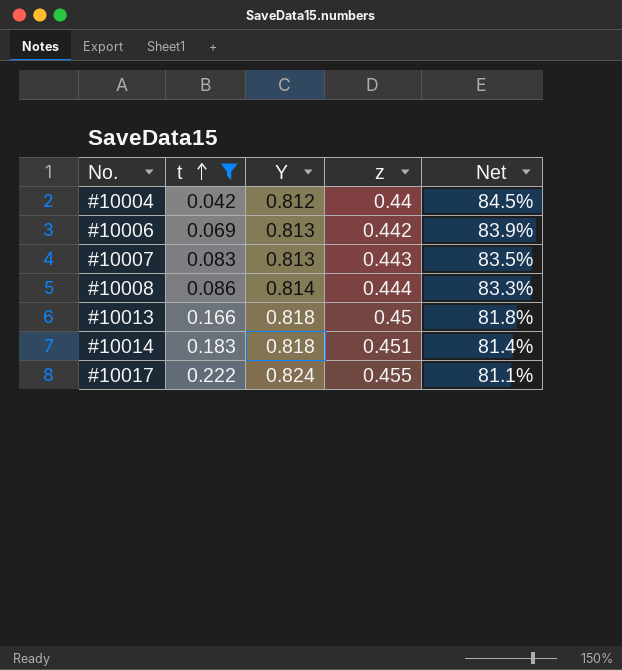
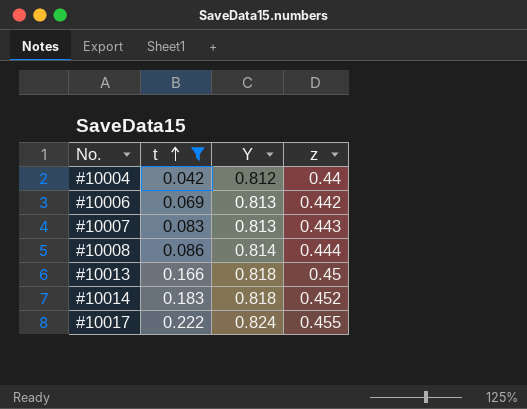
column Net | formula: ([Y] - [z]) / [z] -> none
#10014 | z: 0.451 -> 0.452

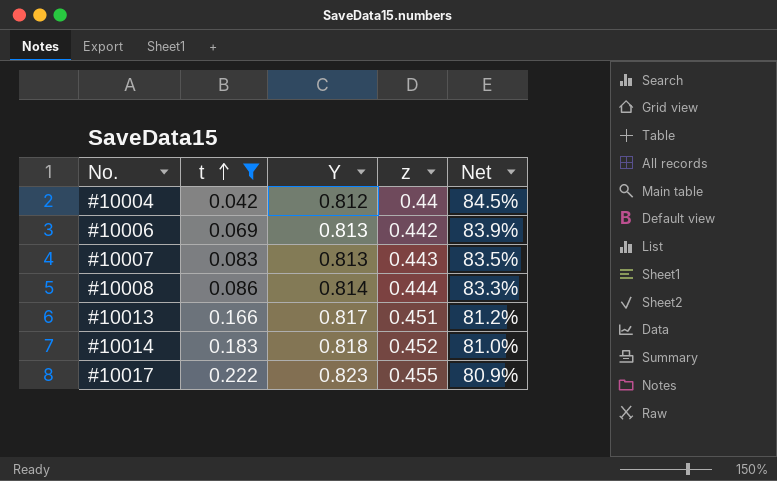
column Net | formula: none -> ([Y] - [z]) / [z]
#10013 | Y: 0.818 -> 0.817
#10013 | z: 0.45 -> 0.451
#10017 | Y: 0.824 -> 0.823

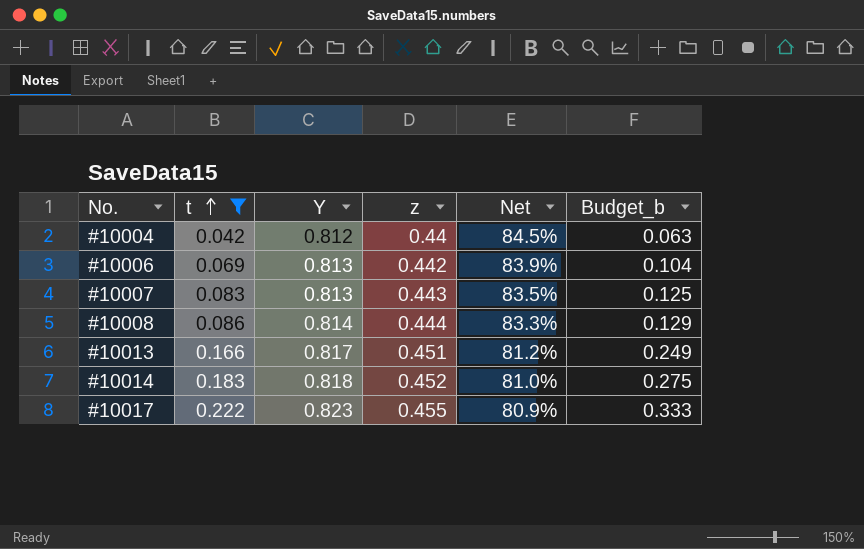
column Budget_b | formula: none -> [t] * 1.5

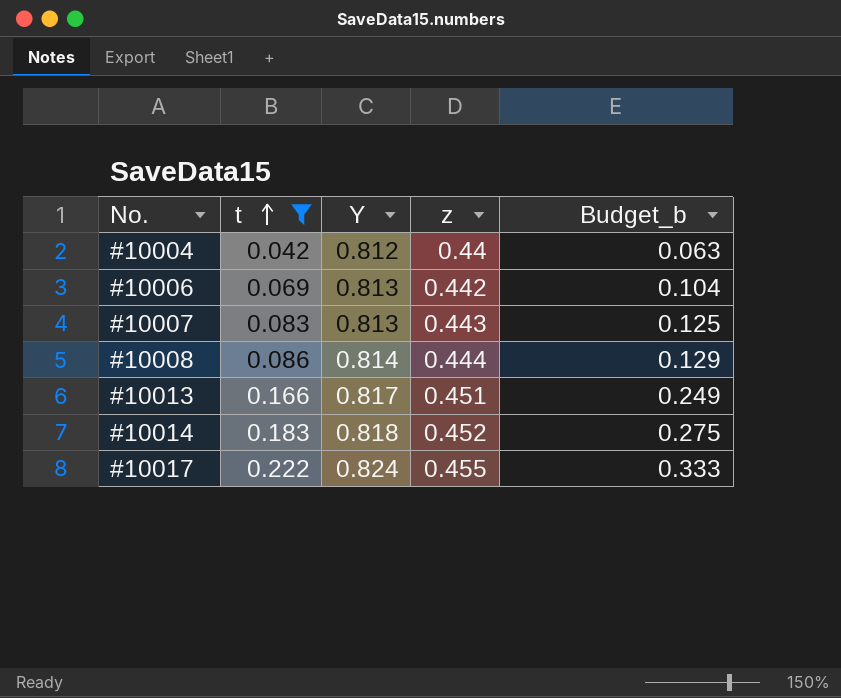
column Net | formula: ([Y] - [z]) / [z] -> none
#10017 | Y: 0.823 -> 0.824

